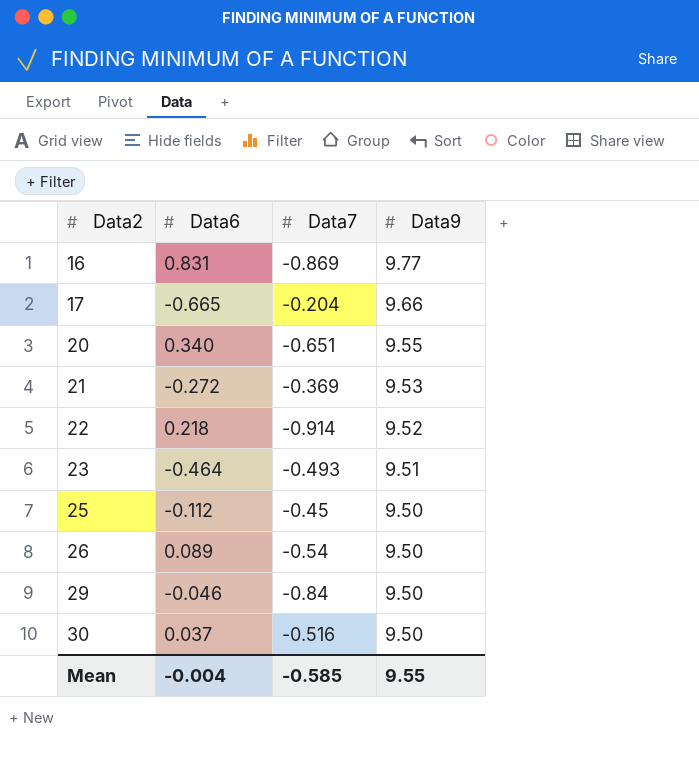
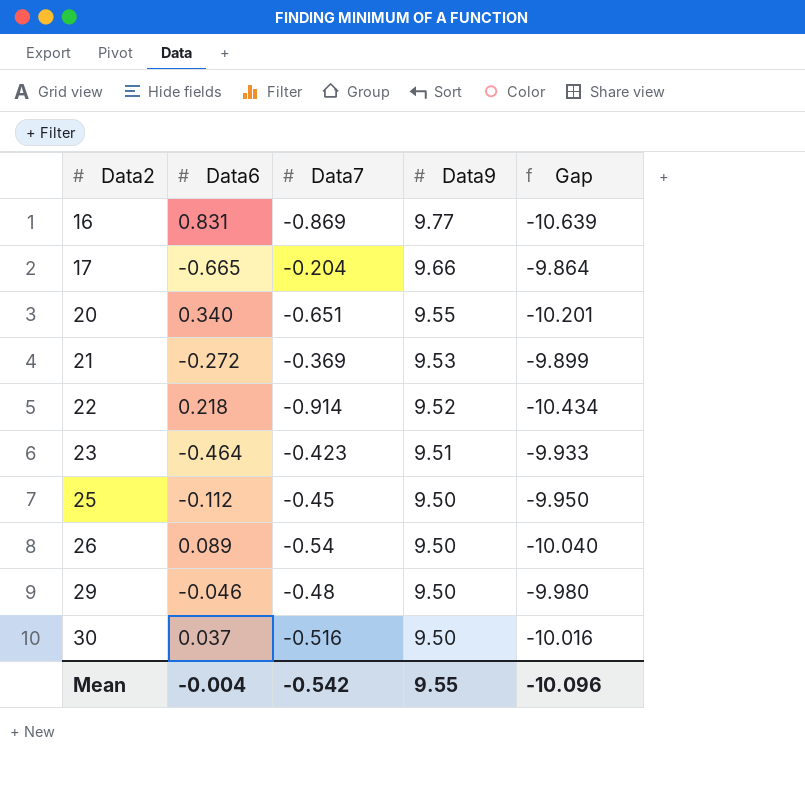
column Gap | formula: none -> [Data7] - [Data9]
23 | Data7: -0.493 -> -0.423
29 | Data7: -0.84 -> -0.48
Mean | Data7: -0.585 -> -0.542

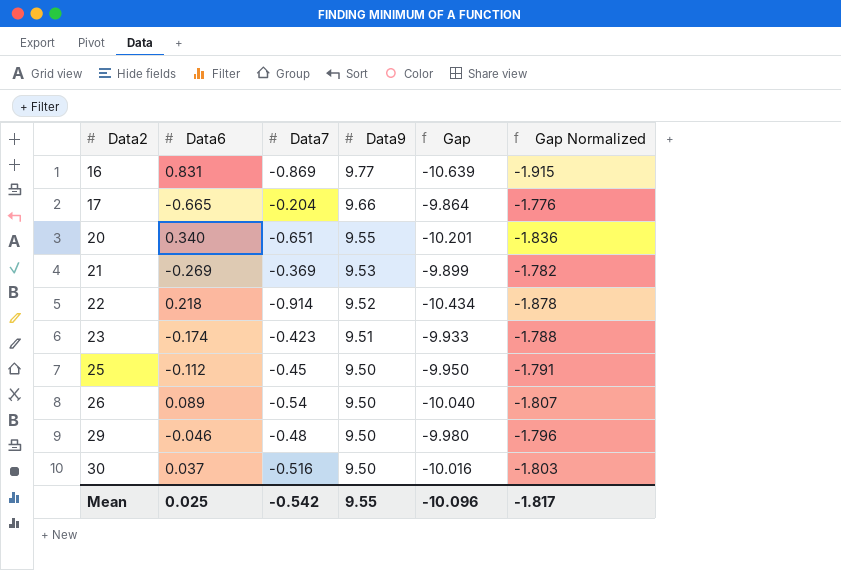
column Gap Normalized | formula: none -> [Gap] * 0.18
21 | Data6: -0.272 -> -0.269
23 | Data6: -0.464 -> -0.174
Mean | Data6: -0.004 -> 0.025

